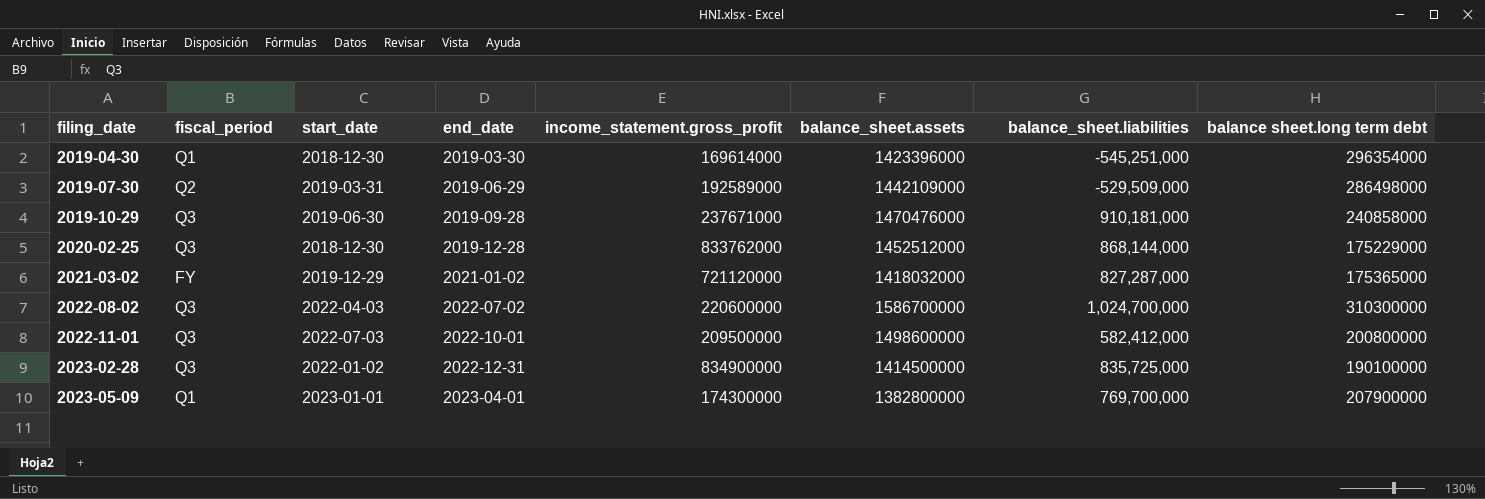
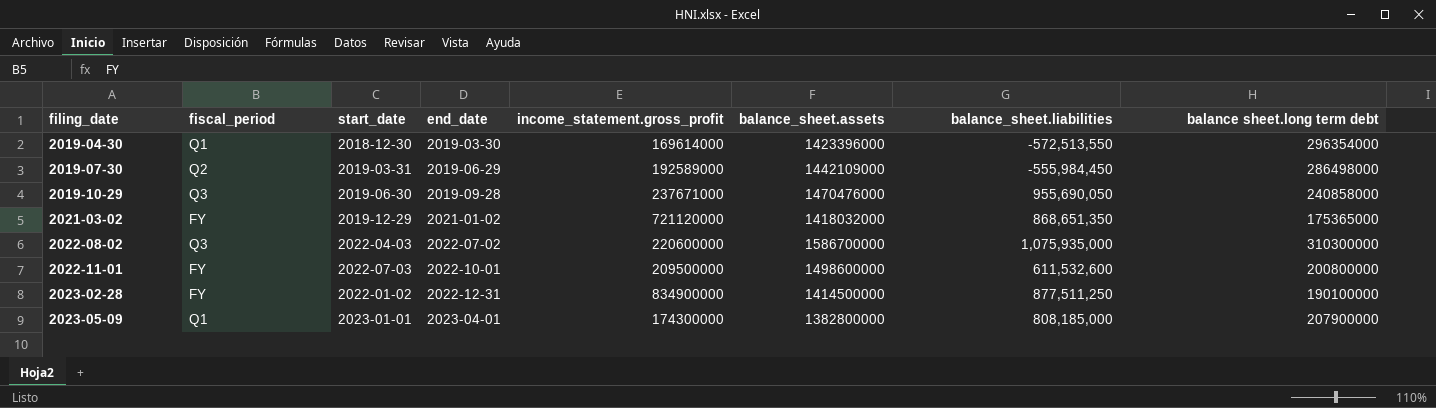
row 2020-02-25: Q3 | 2018-12-30 | 2019-12-28 | 833762000 | 1452512000 | 868,144,000 | 175229000 -> none
2019-04-30 | balance_sheet.liabilities: -545,251,000 -> -572,513,550
2019-07-30 | balance_sheet.liabilities: -529,509,000 -> -555,984,450
2019-10-29 | balance_sheet.liabilities: 910,181,000 -> 955,690,050
2021-03-02 | balance_sheet.liabilities: 827,287,000 -> 868,651,350
2022-08-02 | balance_sheet.liabilities: 1,024,700,000 -> 1,075,935,000
2022-11-01 | fiscal_period: Q3 -> FY
2022-11-01 | balance_sheet.liabilities: 582,412,000 -> 611,532,600
2023-02-28 | fiscal_period: Q3 -> FY
2023-02-28 | balance_sheet.liabilities: 835,725,000 -> 877,511,250
2023-05-09 | balance_sheet.liabilities: 769,700,000 -> 808,185,000

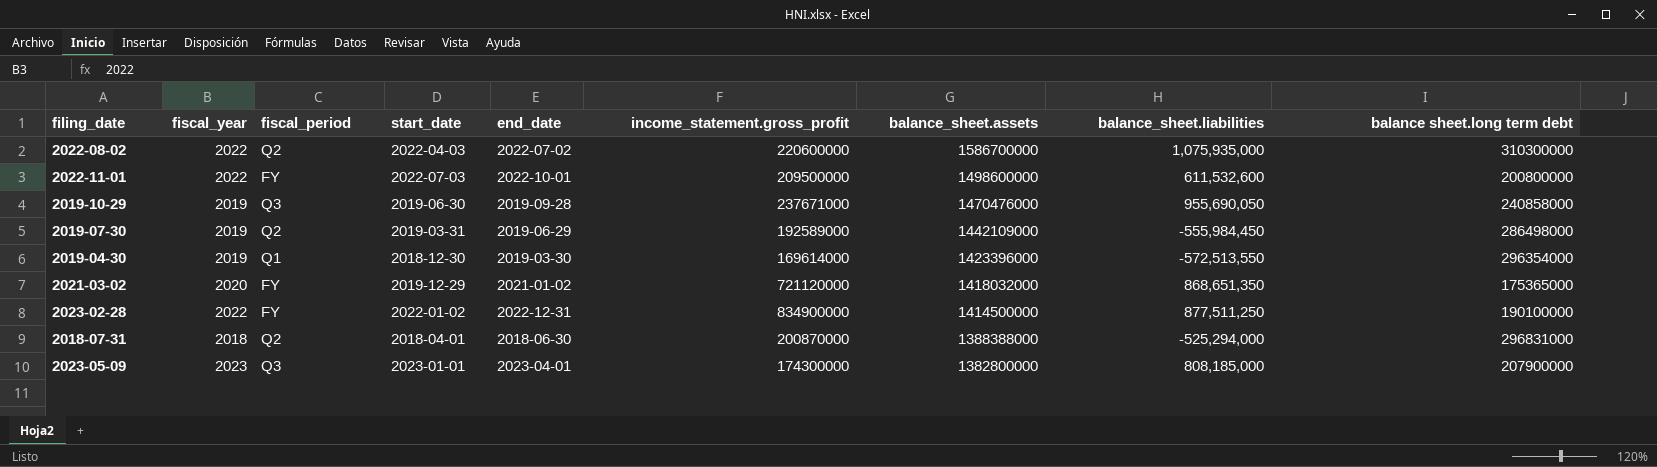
row order: filing_date ascending -> balance_sheet.assets descending
column fiscal_year | position: none -> 2
2022-08-02 | fiscal_period: Q3 -> Q2
row 2018-07-31: none -> 2018 | Q2 | 2018-04-01 | 2018-06-30 | 200870000 | 1388388000 | -525,294,000 | 296831000
2023-05-09 | fiscal_period: Q1 -> Q3

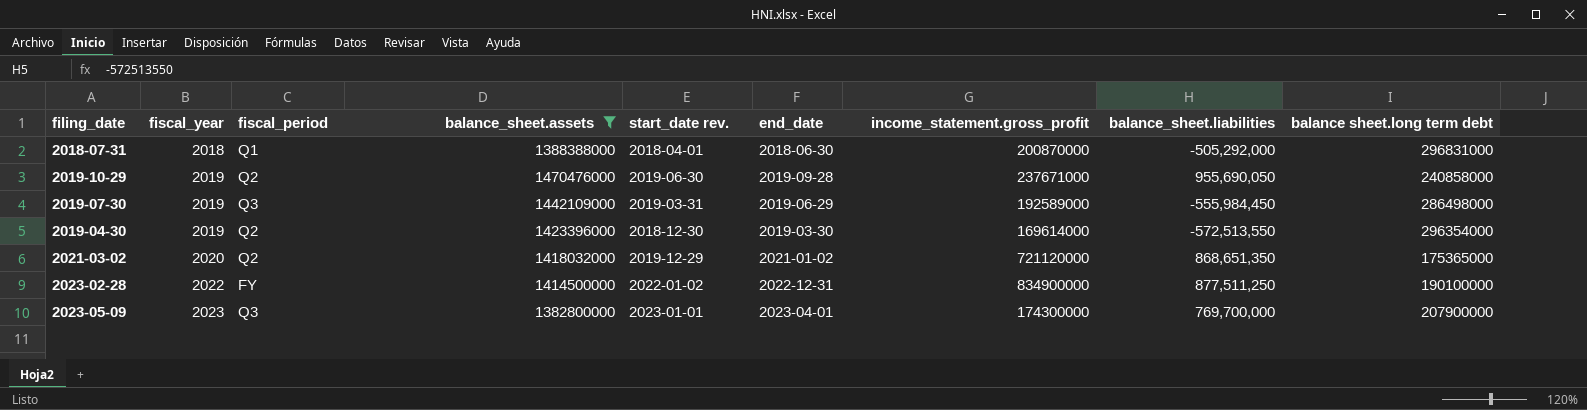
filter: none -> balance_sheet.assets <= 1470476000
row order: balance_sheet.assets descending -> fiscal_year ascending
column balance_sheet.assets | position: 7 -> 4
column name: start_date -> start_date rev.
2018-07-31 | fiscal_period: Q2 -> Q1
2018-07-31 | balance_sheet.liabilities: -525,294,000 -> -505,292,000
2019-10-29 | fiscal_period: Q3 -> Q2
2019-07-30 | fiscal_period: Q2 -> Q3
2019-04-30 | fiscal_period: Q1 -> Q2
2021-03-02 | fiscal_period: FY -> Q2
2023-05-09 | balance_sheet.liabilities: 808,185,000 -> 769,700,000

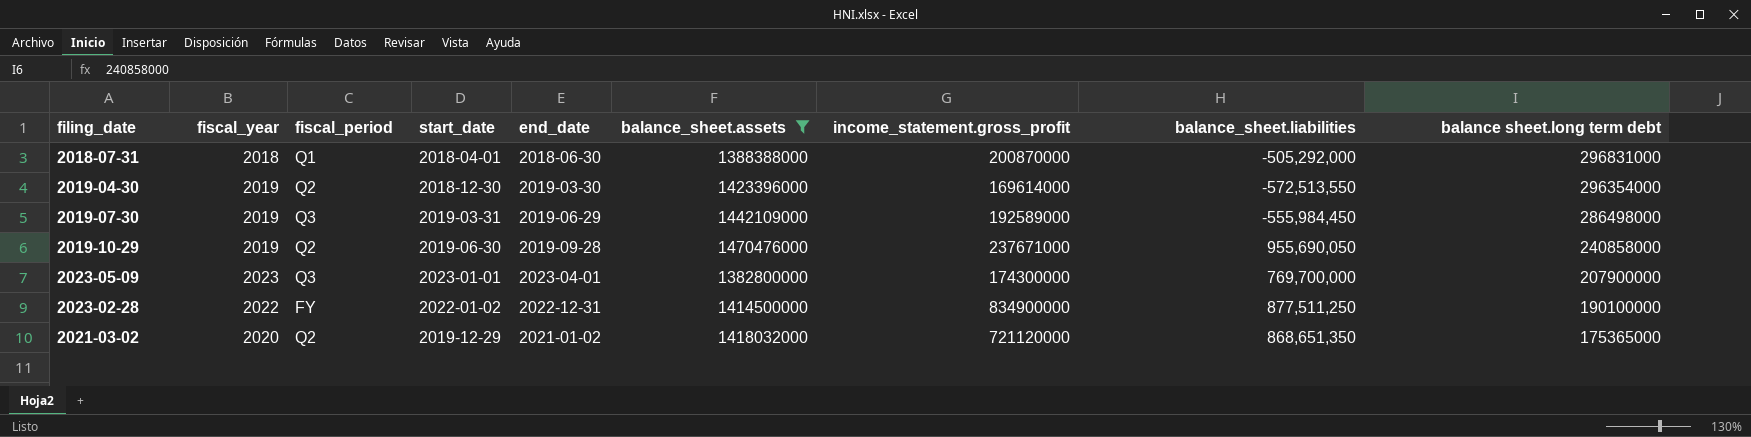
row order: fiscal_year ascending -> balance sheet.long term debt descending
column name: start_date rev. -> start_date
column balance_sheet.assets | position: 4 -> 6

